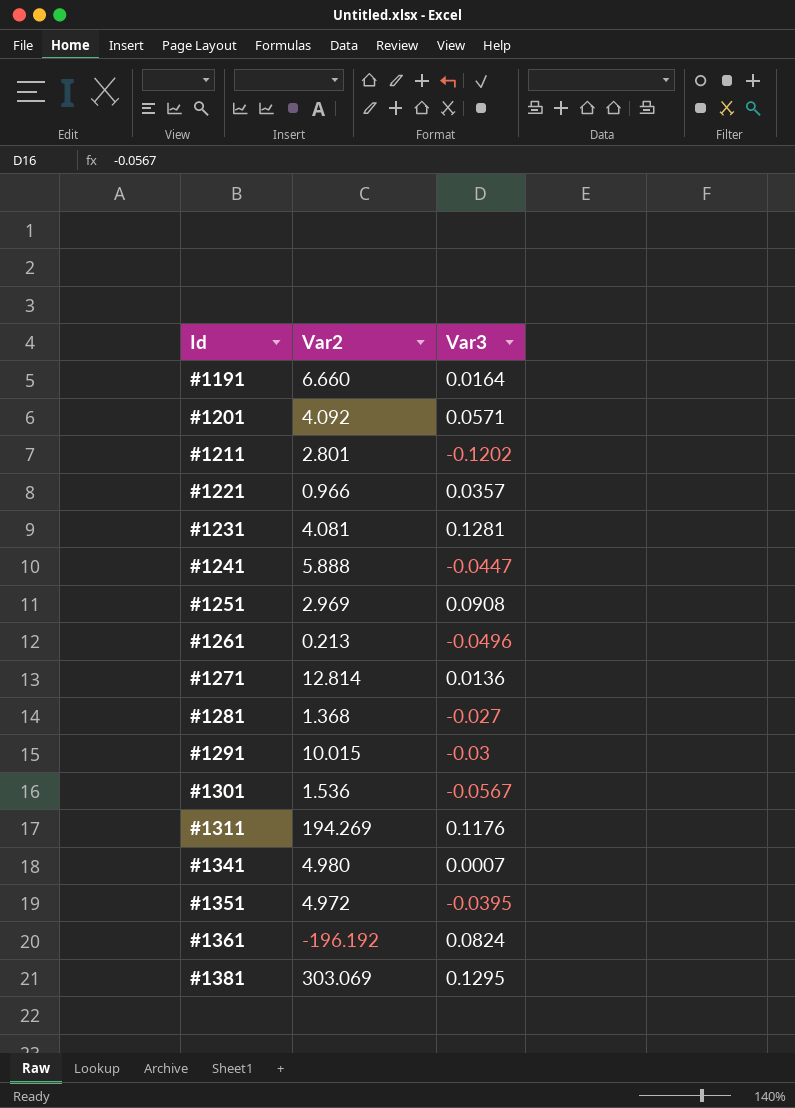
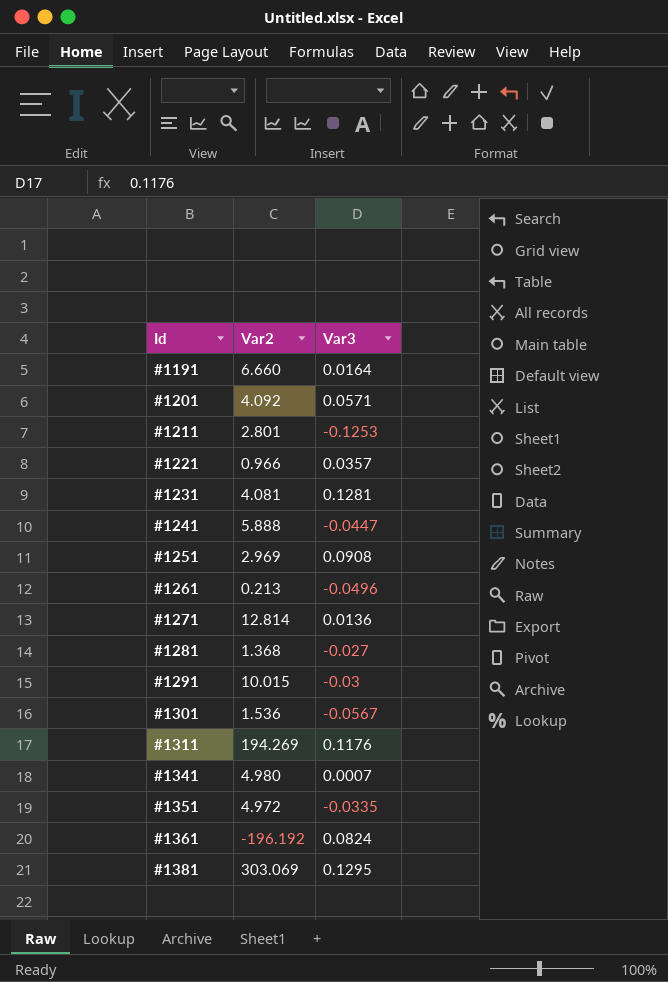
#1211 | Var3: -0.1202 -> -0.1253
#1351 | Var3: -0.0395 -> -0.0335

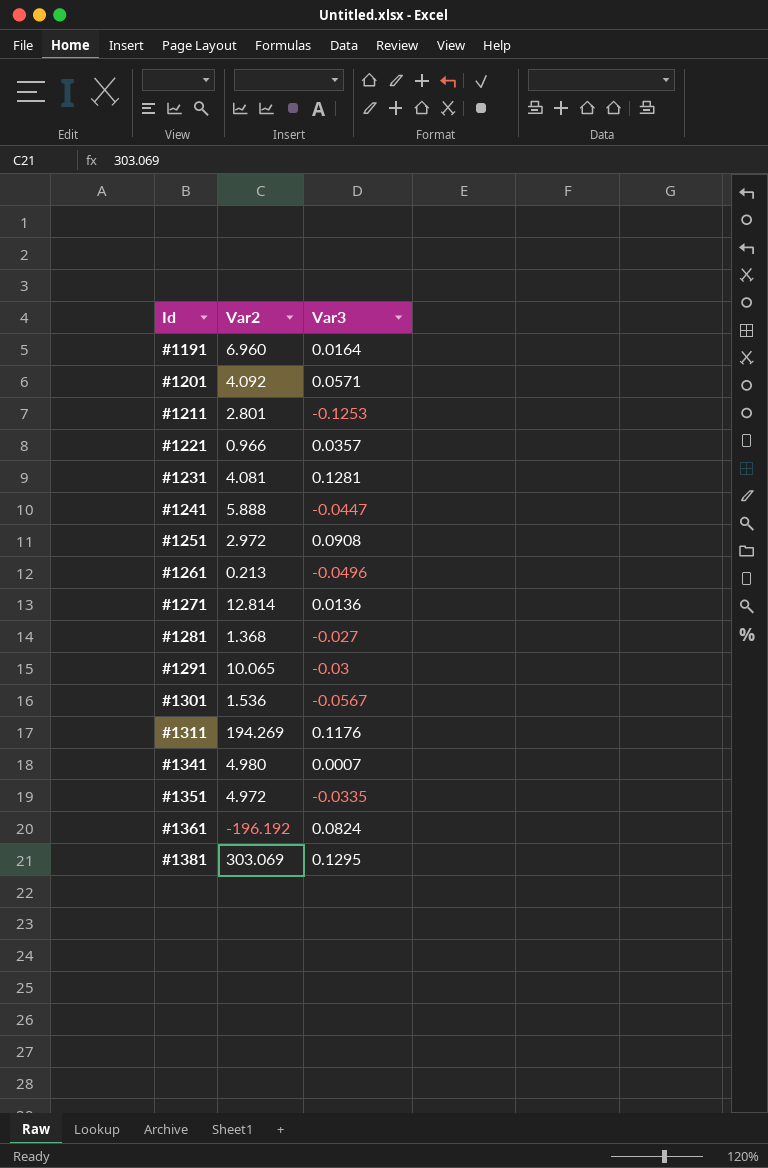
#1191 | Var2: 6.660 -> 6.960
#1251 | Var2: 2.969 -> 2.972
#1291 | Var2: 10.015 -> 10.065

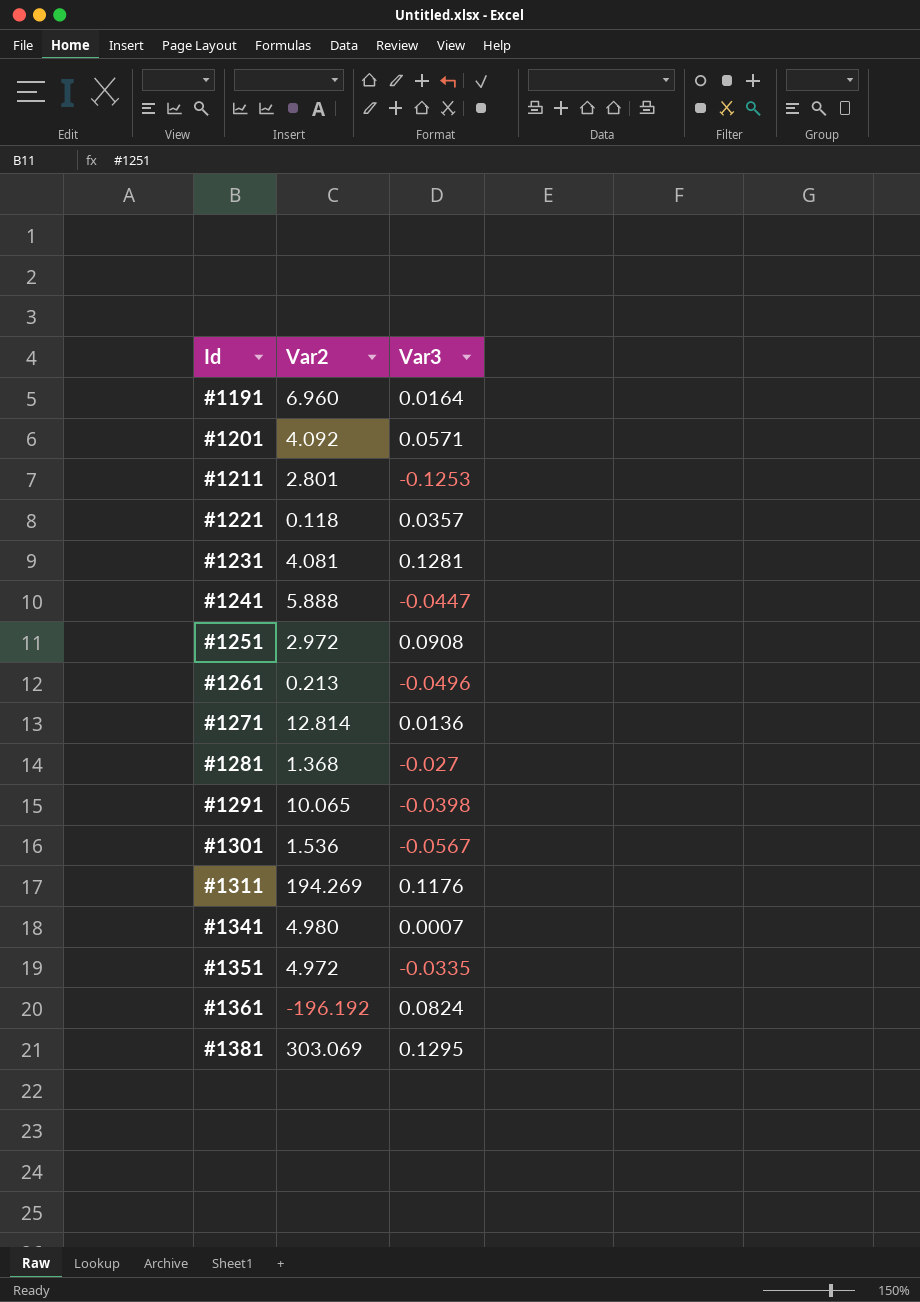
#1221 | Var2: 0.966 -> 0.118
#1291 | Var3: -0.03 -> -0.0398

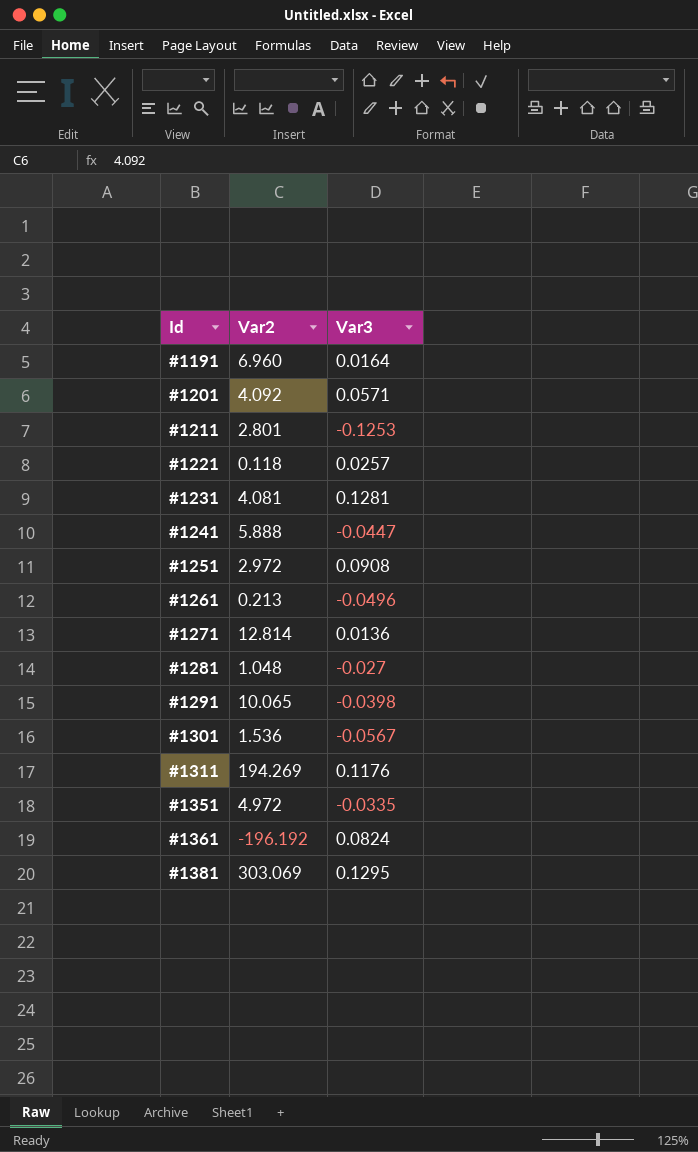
row #1341: 4.980 | 0.0007 -> none
#1221 | Var3: 0.0357 -> 0.0257
#1281 | Var2: 1.368 -> 1.048

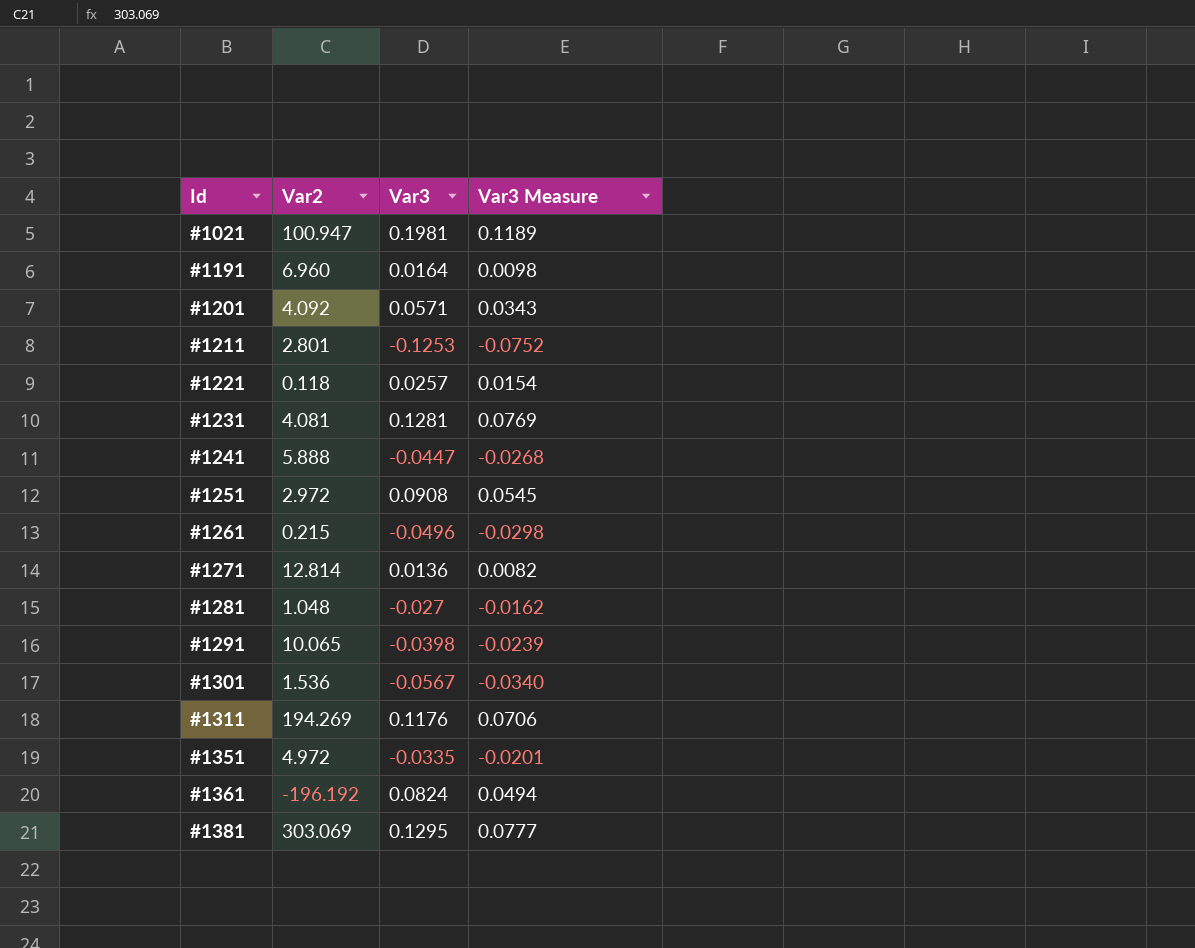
column Var3 Measure | formula: none -> [Var3] * 0.6
row #1021: none -> 100.947 | 0.1981 | 0.1189
#1261 | Var2: 0.213 -> 0.215

